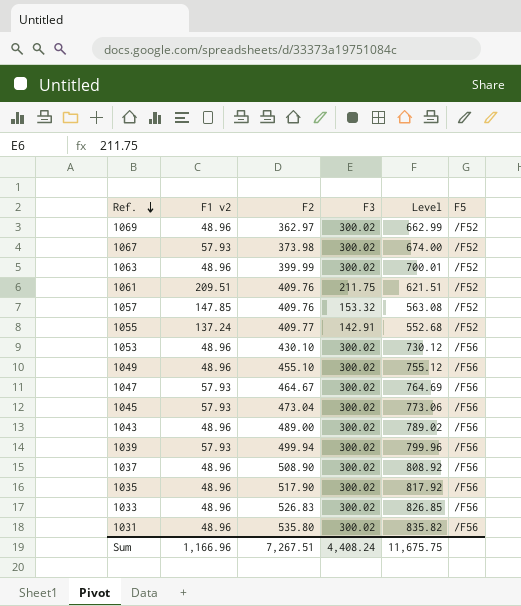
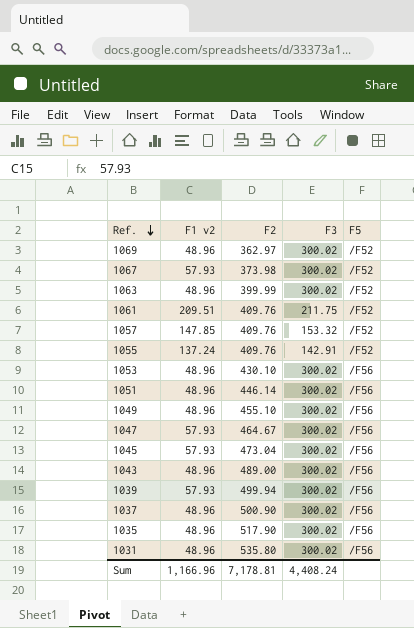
column Level | formula: [F2] + [F3] -> none
row 1033: 48.96 | 526.83 | 300.02 | 826.85 | /F56 -> none
1055 | F2: 409.77 -> 409.76
row 1051: none -> 48.96 | 446.14 | 300.02 | /F56
1037 | F2: 508.90 -> 500.90
Sum | F2: 7,267.51 -> 7,178.81

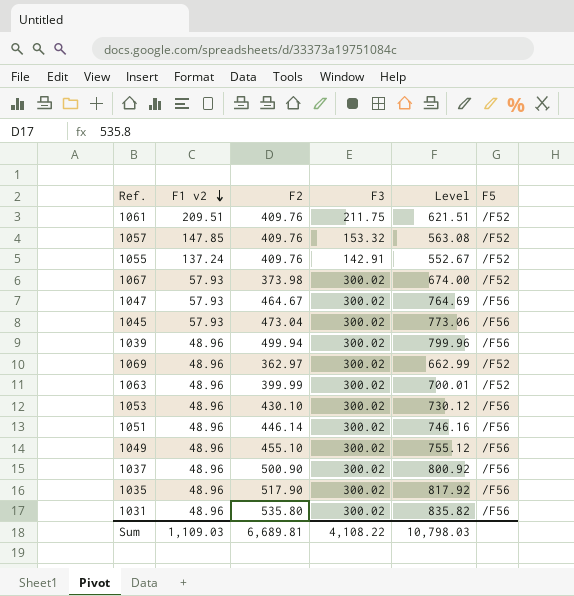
row order: Ref. descending -> F1 v2 descending
column Level | formula: none -> [F2] + [F3]
row 1043: 48.96 | 489.00 | 300.02 | /F56 -> none
1039 | F1 v2: 57.93 -> 48.96
Sum | F1 v2: 1,166.96 -> 1,109.03
Sum | F2: 7,178.81 -> 6,689.81
Sum | F3: 4,408.24 -> 4,108.22

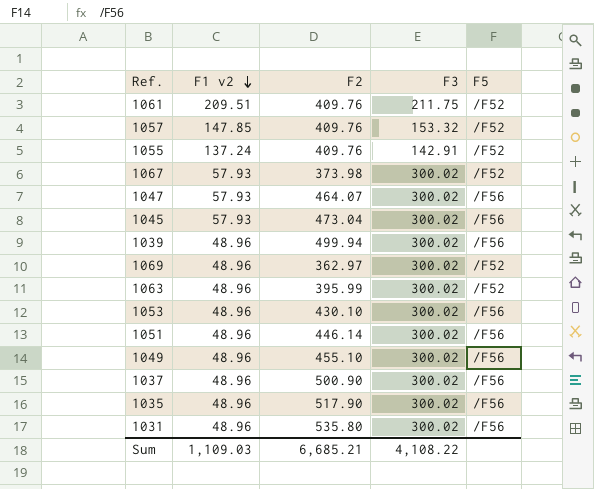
column Level | formula: [F2] + [F3] -> none
1047 | F2: 464.67 -> 464.07
1063 | F2: 399.99 -> 395.99
Sum | F2: 6,689.81 -> 6,685.21

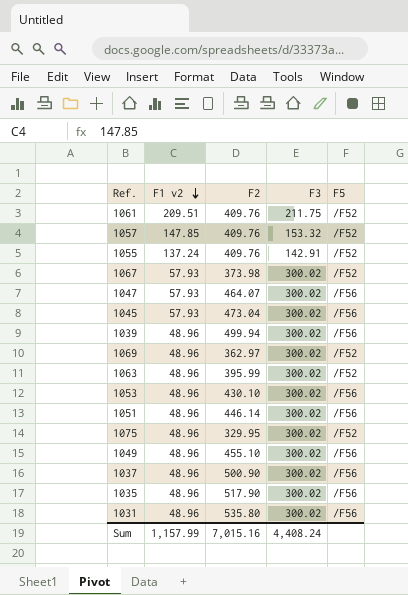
row 1075: none -> 48.96 | 329.95 | 300.02 | /F52
Sum | F1 v2: 1,109.03 -> 1,157.99
Sum | F2: 6,685.21 -> 7,015.16
Sum | F3: 4,108.22 -> 4,408.24

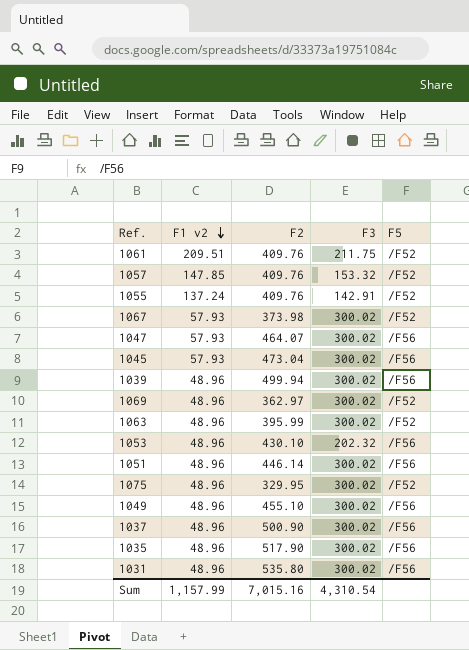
1053 | F3: 300.02 -> 202.32
Sum | F3: 4,408.24 -> 4,310.54

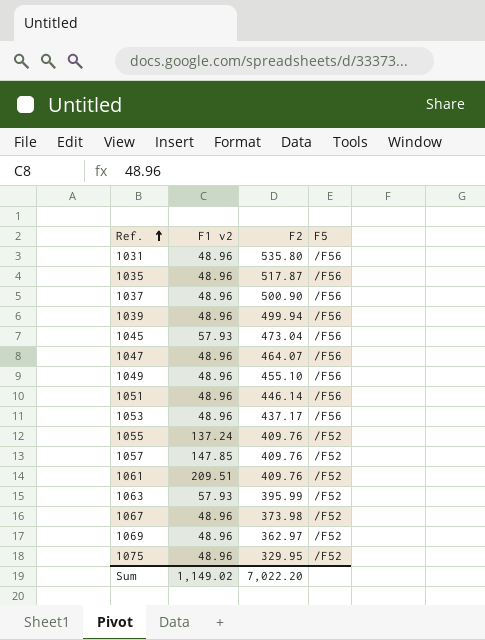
row order: F1 v2 descending -> Ref. ascending
column F3 | position: 4 -> none
1035 | F2: 517.90 -> 517.87
1047 | F1 v2: 57.93 -> 48.96
1053 | F2: 430.10 -> 437.17
1063 | F1 v2: 48.96 -> 57.93
1067 | F1 v2: 57.93 -> 48.96
Sum | F1 v2: 1,157.99 -> 1,149.02
Sum | F2: 7,015.16 -> 7,022.20

